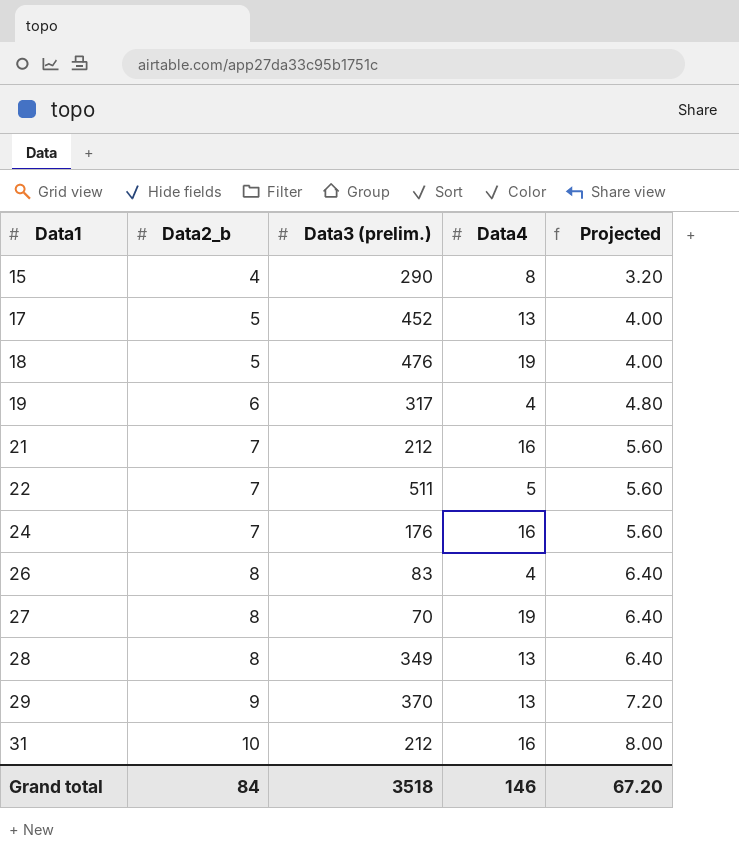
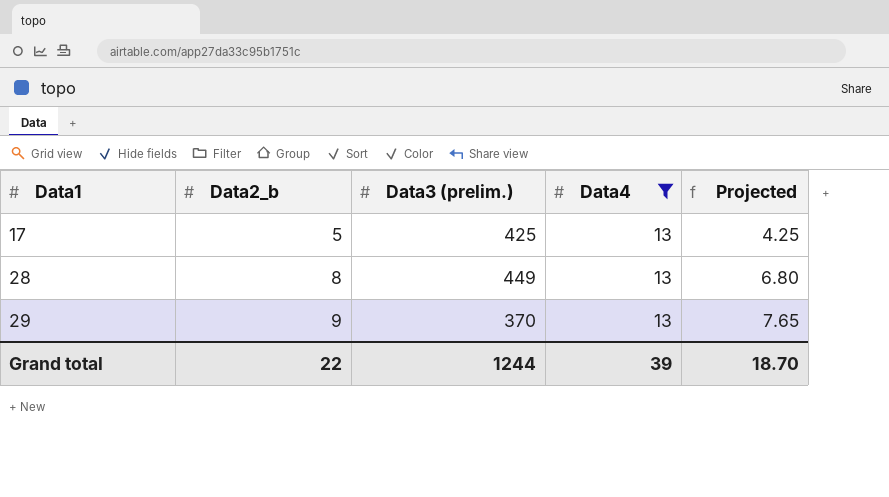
filter: none -> Data4 = 13
column Projected | formula: [Data2_b] * 0.8 -> [Data2_b] * 0.85
17 | Data3 (prelim.): 452 -> 425
28 | Data3 (prelim.): 349 -> 449
Grand total | Data2_b: 84 -> 22
Grand total | Data3 (prelim.): 3518 -> 1244
Grand total | Data4: 146 -> 39
Grand total | Projected: 67.20 -> 18.70

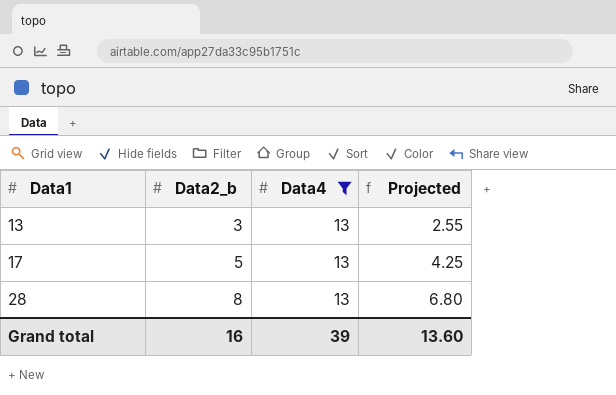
column Data3 (prelim.) | position: 3 -> none
row 29: 9 | 370 | 13 | 7.65 -> none
row 13: none -> 3 | 13 | 2.55
Grand total | Data2_b: 22 -> 16
Grand total | Projected: 18.70 -> 13.60

